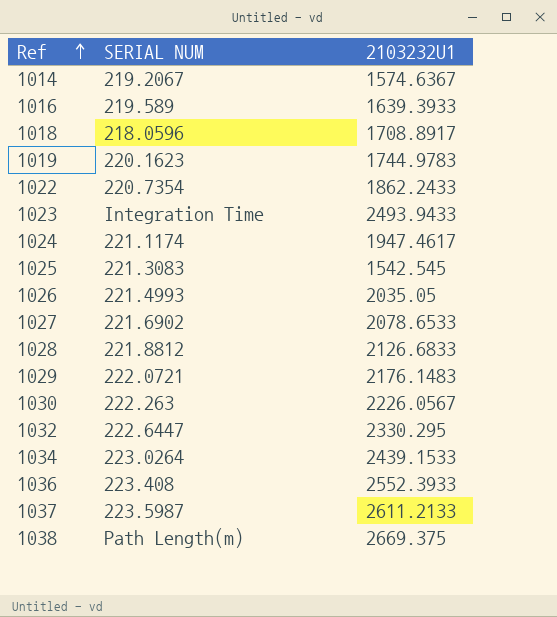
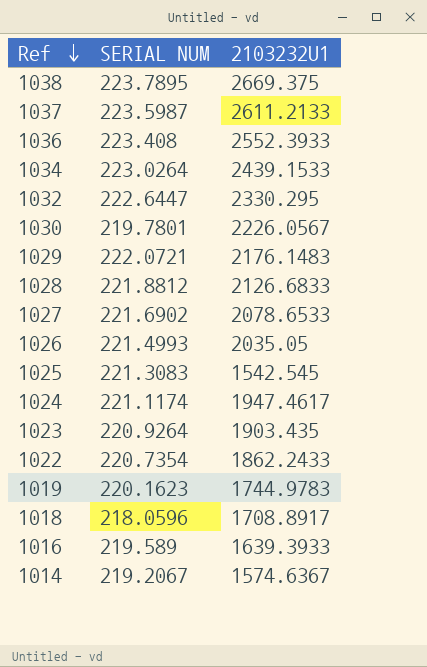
row order: Ref ascending -> Ref descending
1038 | SERIAL NUM: Path Length(m) -> 223.7895
1030 | SERIAL NUM: 222.263 -> 219.7801
1023 | SERIAL NUM: Integration Time -> 220.9264
1023 | 2103232U1: 2493.9433 -> 1903.435

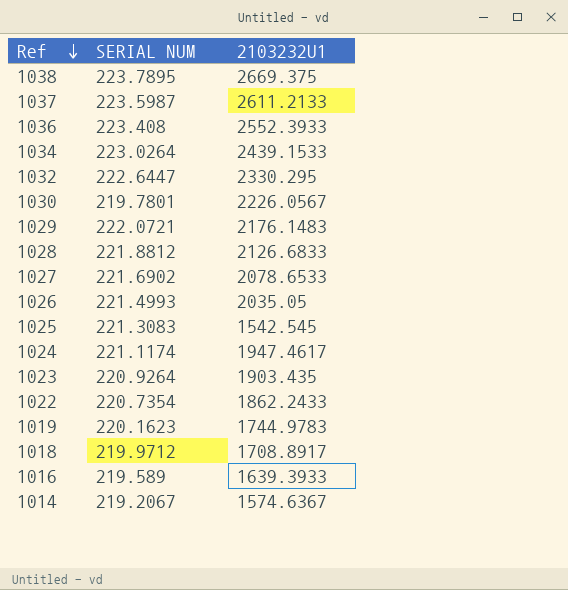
1018 | SERIAL NUM: 218.0596 -> 219.9712

